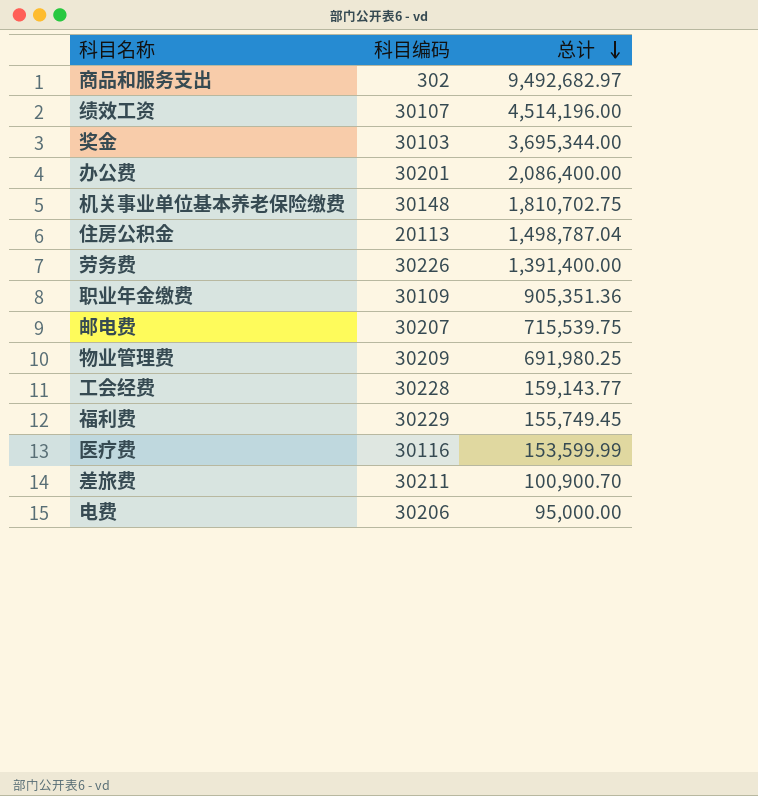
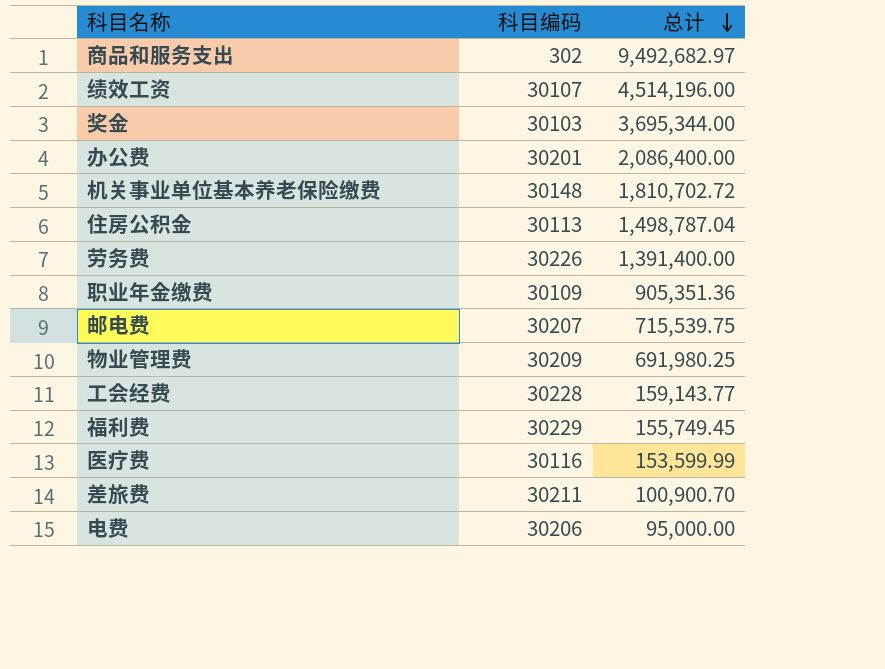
机关事业单位基本养老保险缴费 | 总计: 1,810,702.75 -> 1,810,702.72
住房公积金 | 科目编码: 20113 -> 30113

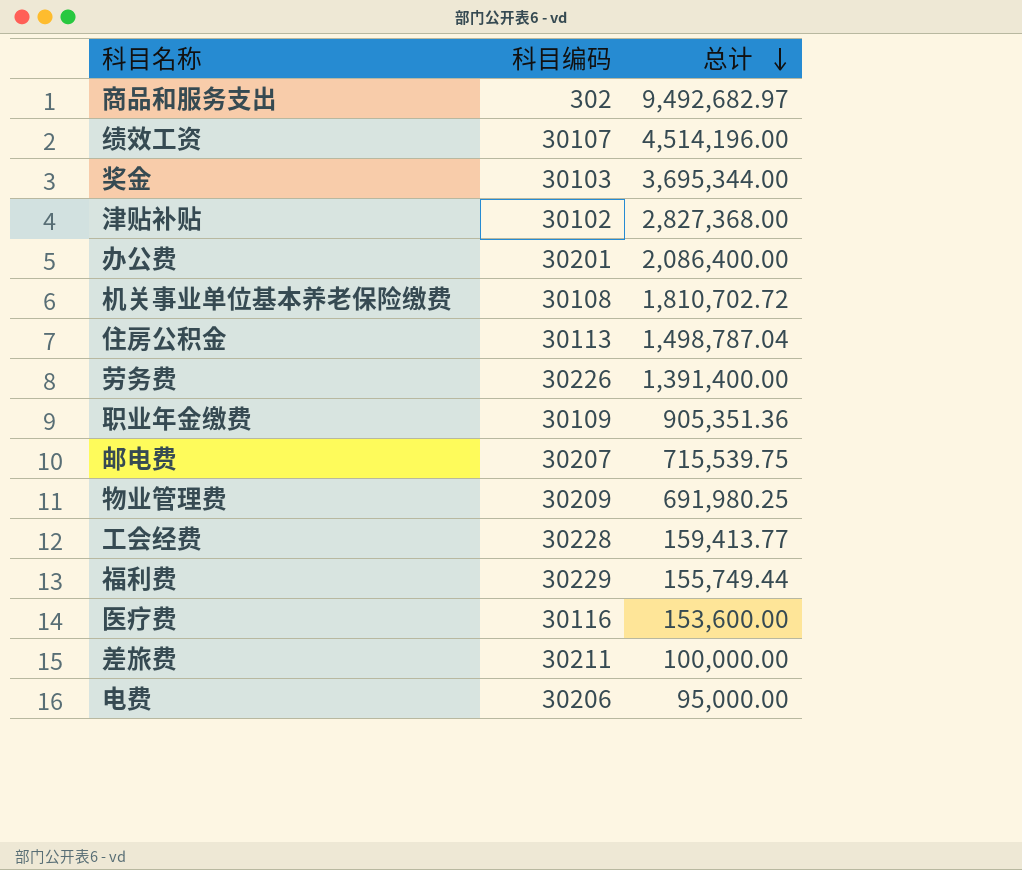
row 津贴补贴: none -> 30102 | 2,827,368.00
机关事业单位基本养老保险缴费 | 科目编码: 30148 -> 30108
工会经费 | 总计: 159,143.77 -> 159,413.77
福利费 | 总计: 155,749.45 -> 155,749.44
医疗费 | 总计: 153,599.99 -> 153,600.00
差旅费 | 总计: 100,900.70 -> 100,000.00

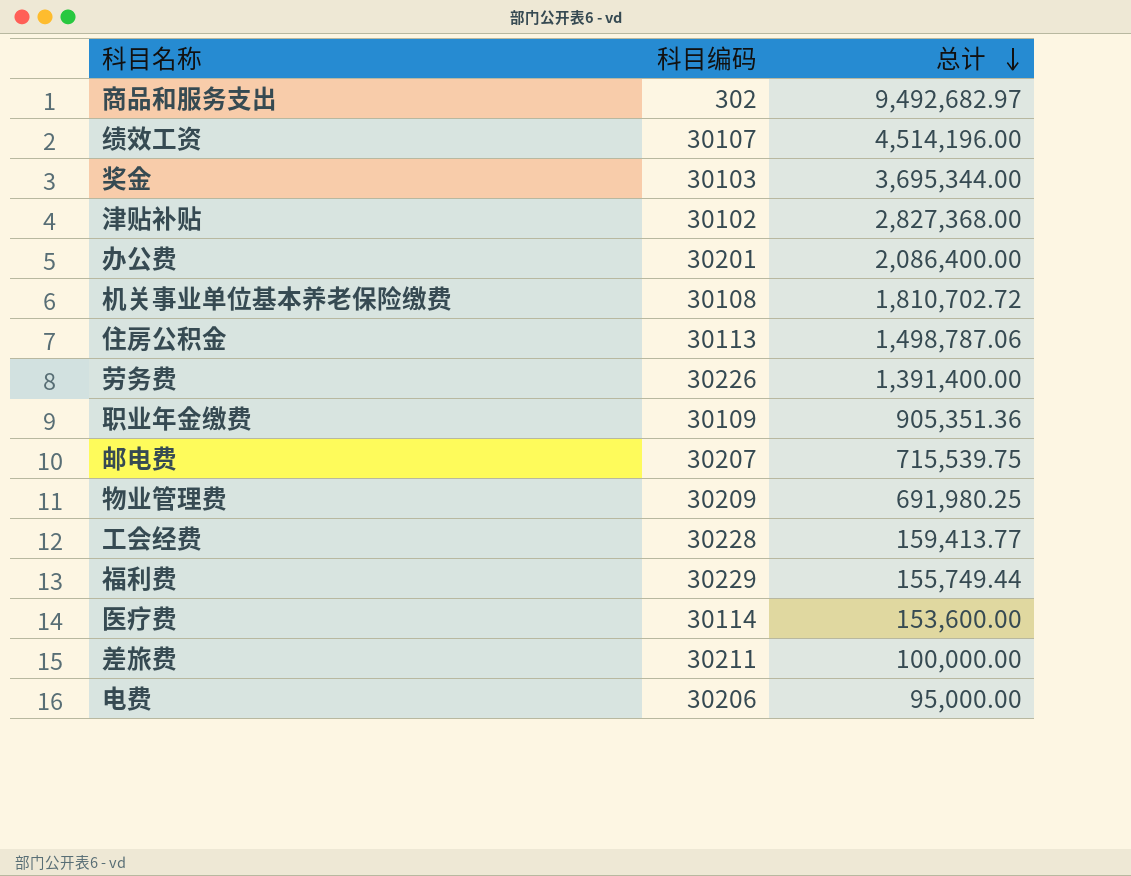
住房公积金 | 总计: 1,498,787.04 -> 1,498,787.06
医疗费 | 科目编码: 30116 -> 30114

